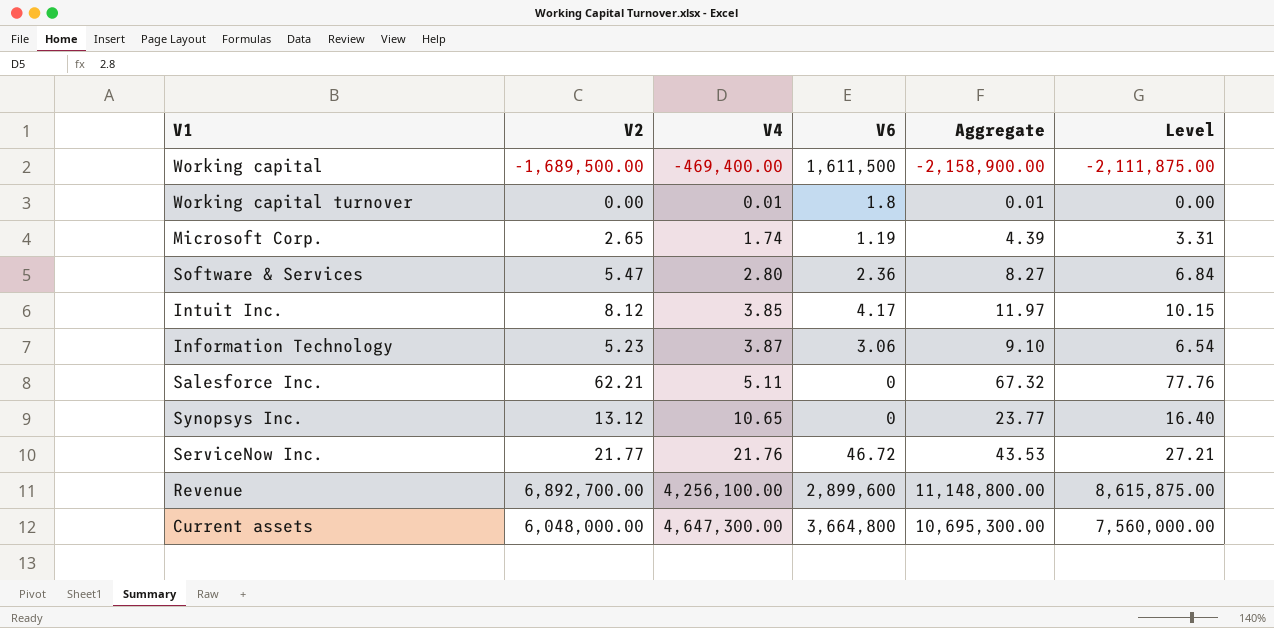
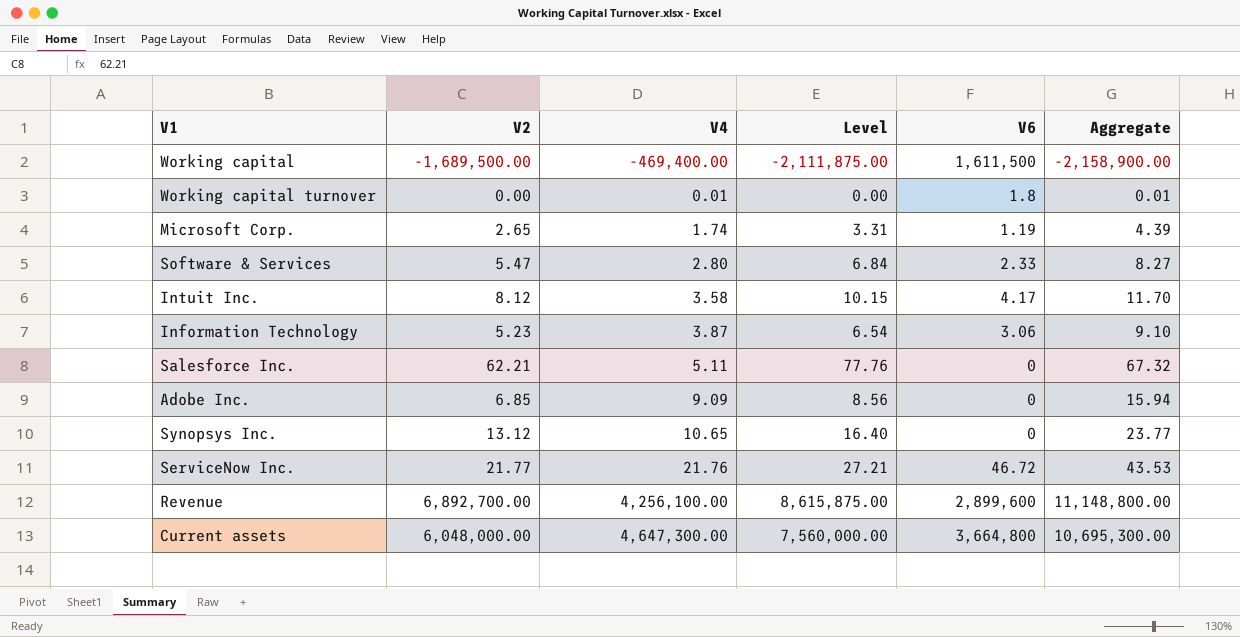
column Level | position: 6 -> 4
Software & Services | V6: 2.36 -> 2.33
Intuit Inc. | V4: 3.85 -> 3.58
Intuit Inc. | Aggregate: 11.97 -> 11.70
row Adobe Inc.: none -> 6.85 | 9.09 | 8.56 | 0 | 15.94

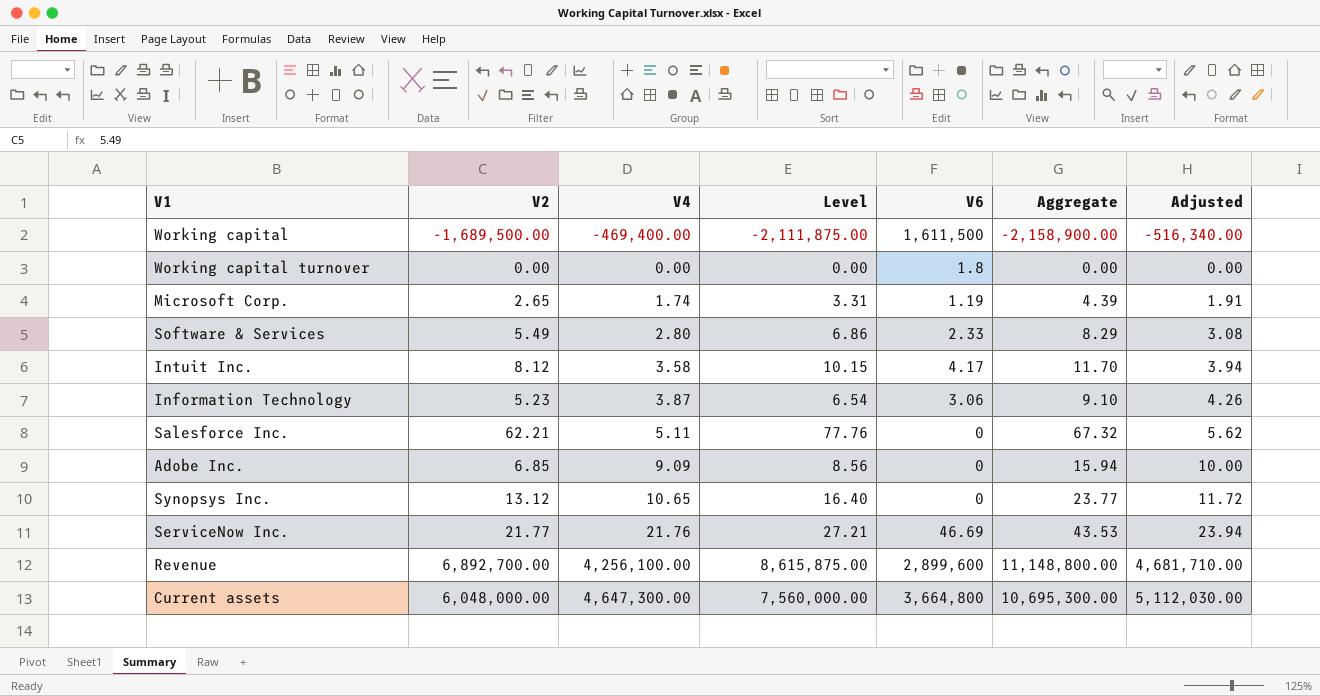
column Adjusted | formula: none -> [V4] * 1.1
Working capital turnover | V4: 0.01 -> 0.00
Working capital turnover | Aggregate: 0.01 -> 0.00
Software & Services | V2: 5.47 -> 5.49
Software & Services | Level: 6.84 -> 6.86
Software & Services | Aggregate: 8.27 -> 8.29
ServiceNow Inc. | V6: 46.72 -> 46.69

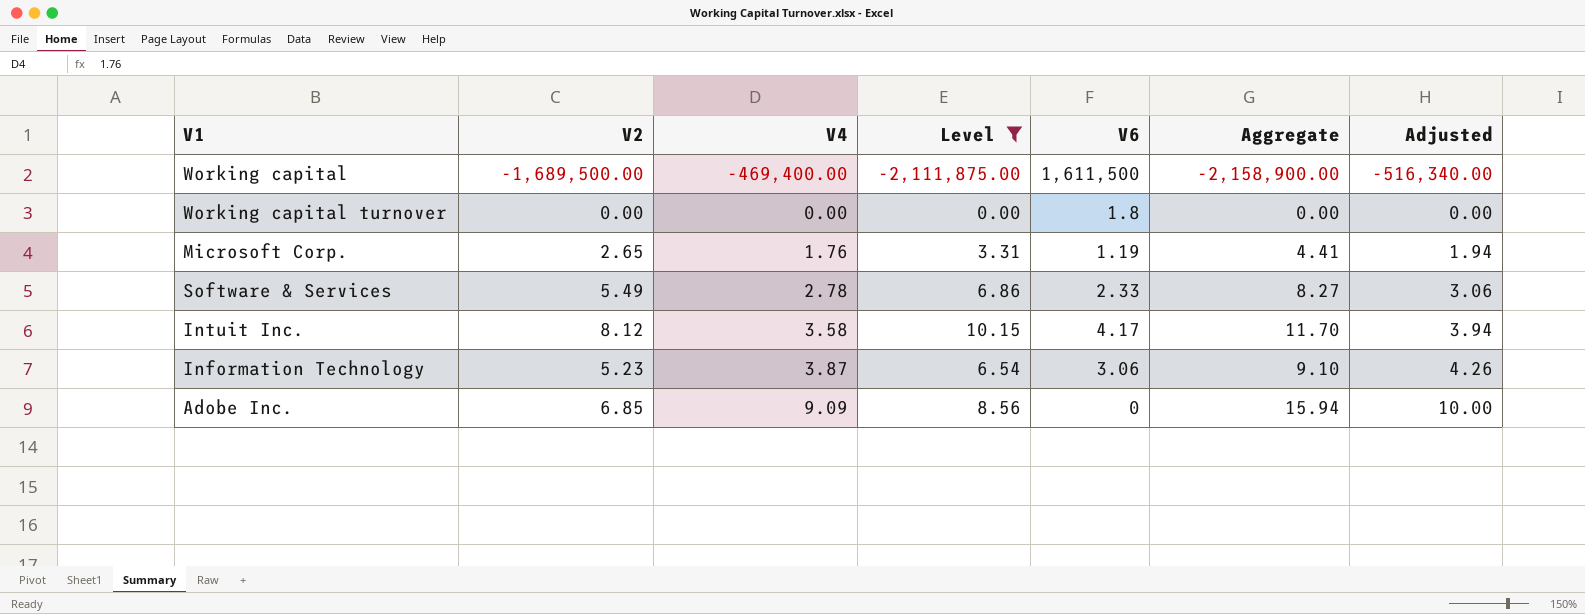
filter: none -> Level <= 10.15
Microsoft Corp. | V4: 1.74 -> 1.76
Microsoft Corp. | Aggregate: 4.39 -> 4.41
Microsoft Corp. | Adjusted: 1.91 -> 1.94
Software & Services | V4: 2.80 -> 2.78
Software & Services | Aggregate: 8.29 -> 8.27
Software & Services | Adjusted: 3.08 -> 3.06

